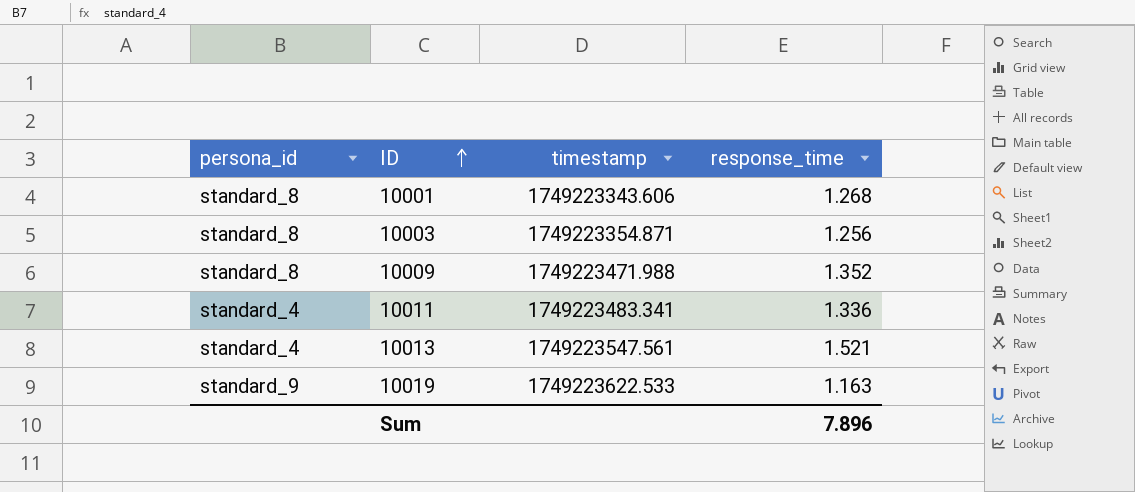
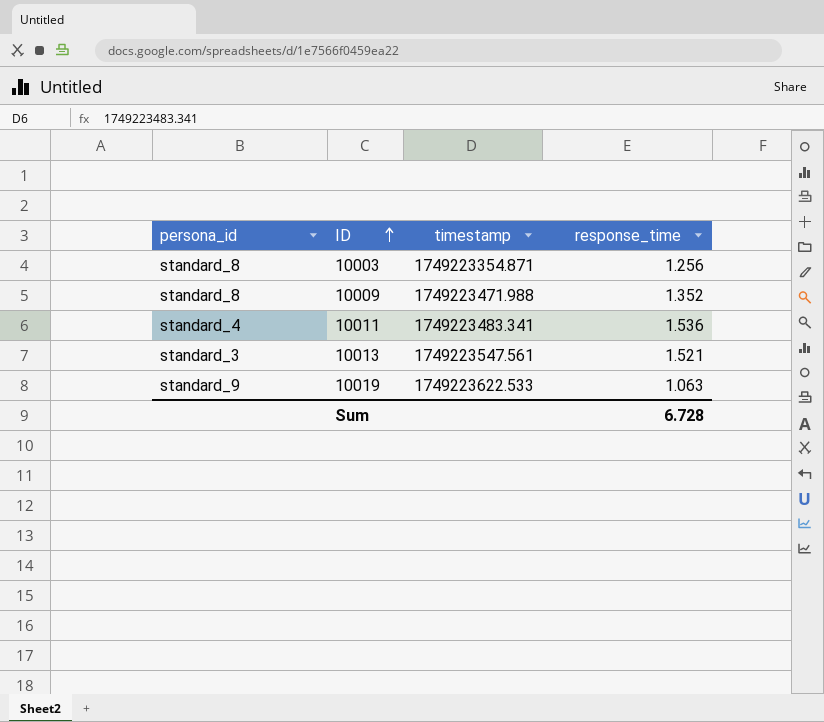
row 10001: standard_8 | 1749223343.606 | 1.268 -> none
10011 | response_time: 1.336 -> 1.536
10013 | persona_id: standard_4 -> standard_3
10019 | response_time: 1.163 -> 1.063
Sum | response_time: 7.896 -> 6.728

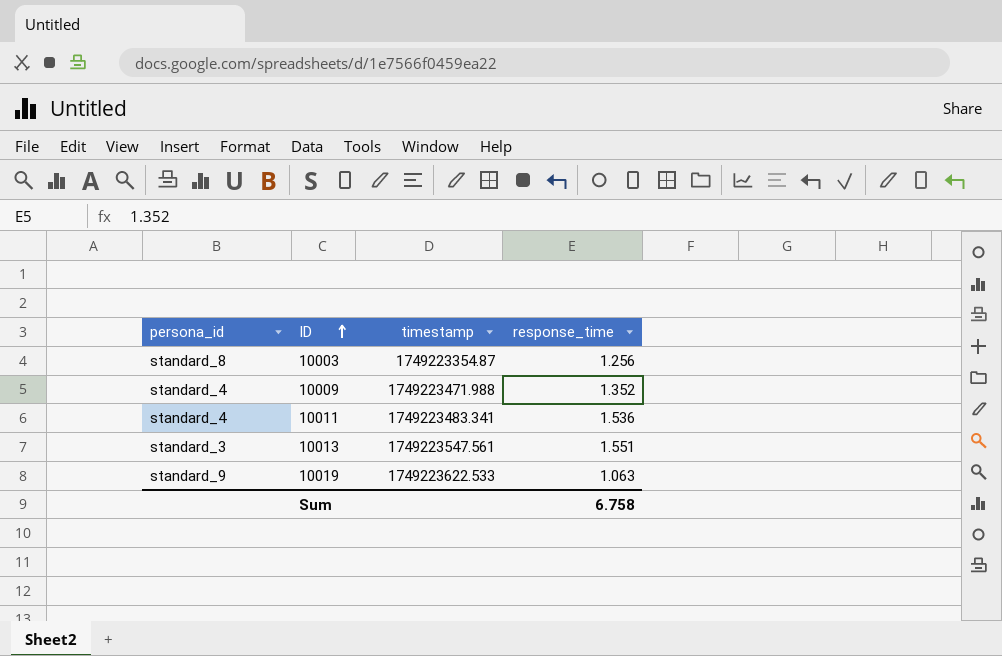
10003 | timestamp: 1749223354.871 -> 1749223354.87
10009 | persona_id: standard_8 -> standard_4
10013 | response_time: 1.521 -> 1.551
Sum | response_time: 6.728 -> 6.758

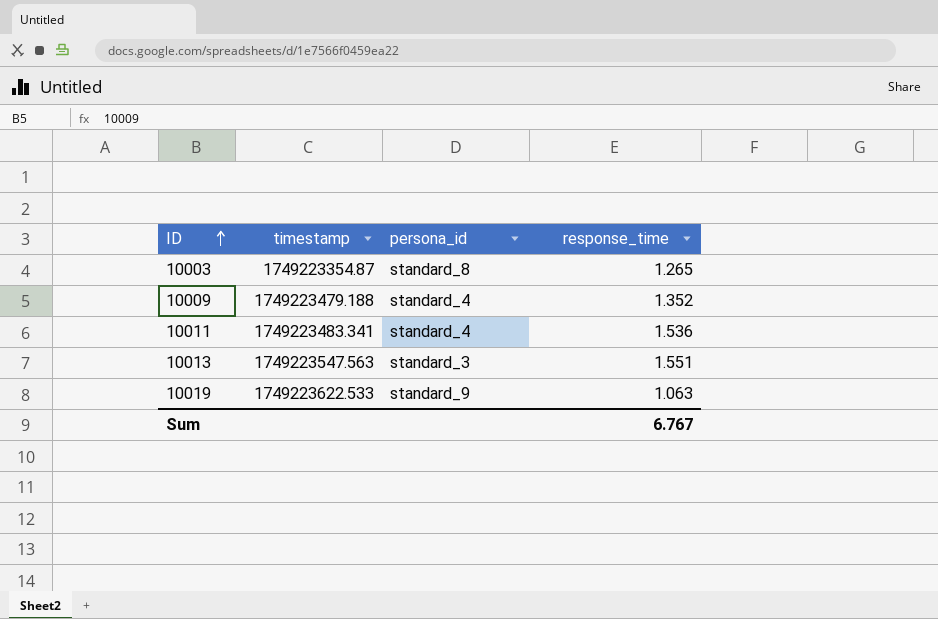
column persona_id | position: 1 -> 3
10003 | response_time: 1.256 -> 1.265
10009 | timestamp: 1749223471.988 -> 1749223479.188
10013 | timestamp: 1749223547.561 -> 1749223547.563
Sum | response_time: 6.758 -> 6.767

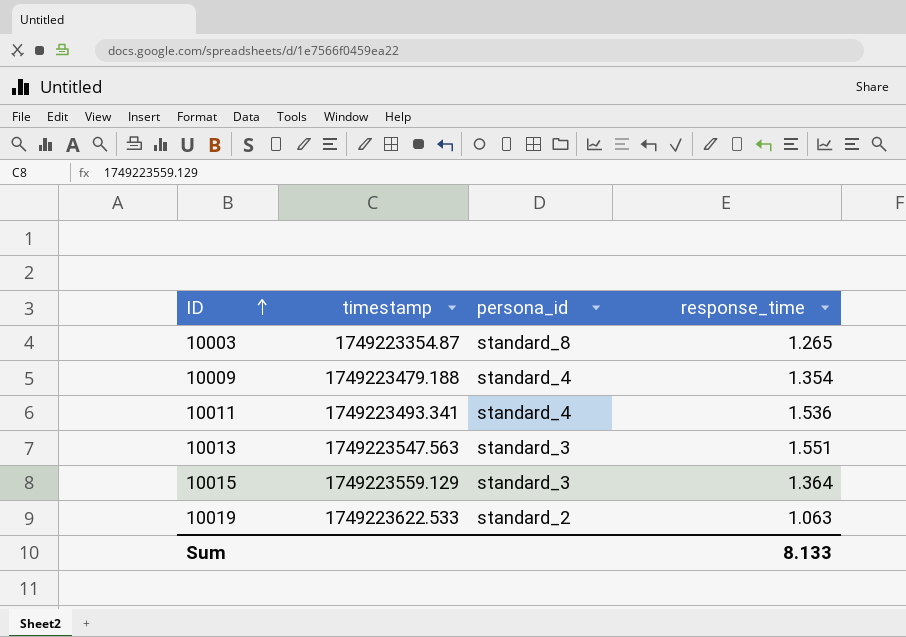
10009 | response_time: 1.352 -> 1.354
10011 | timestamp: 1749223483.341 -> 1749223493.341
row 10015: none -> 1749223559.129 | standard_3 | 1.364
10019 | persona_id: standard_9 -> standard_2
Sum | response_time: 6.767 -> 8.133

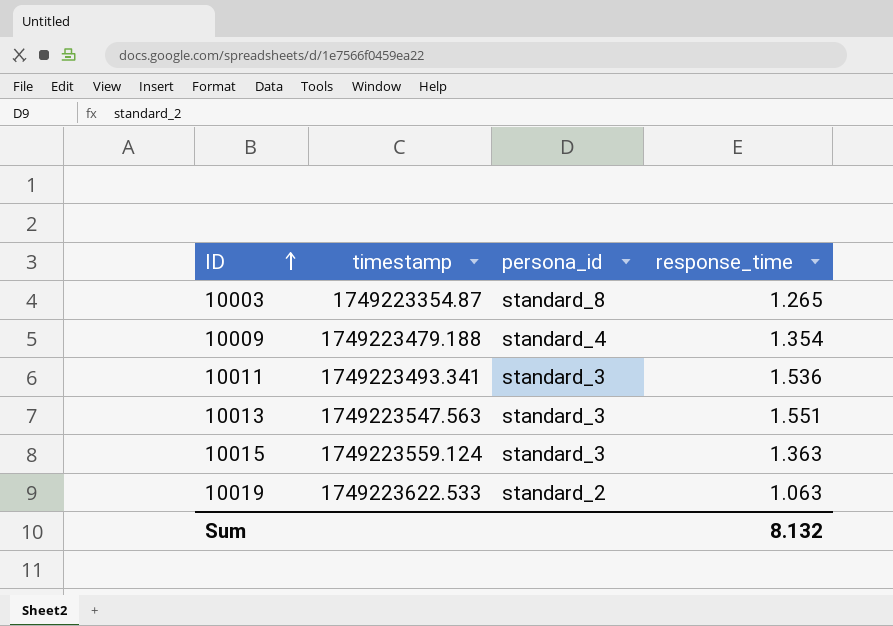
10011 | persona_id: standard_4 -> standard_3
10015 | timestamp: 1749223559.129 -> 1749223559.124
10015 | response_time: 1.364 -> 1.363
Sum | response_time: 8.133 -> 8.132

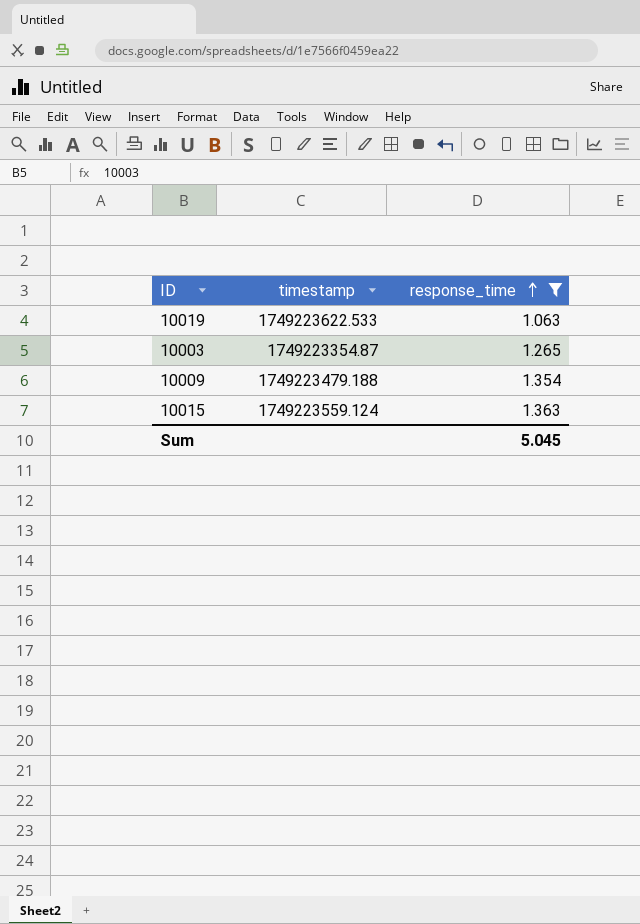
filter: none -> response_time <= 1.363
row order: ID ascending -> response_time ascending
column persona_id | position: 3 -> none
Sum | response_time: 8.132 -> 5.045

